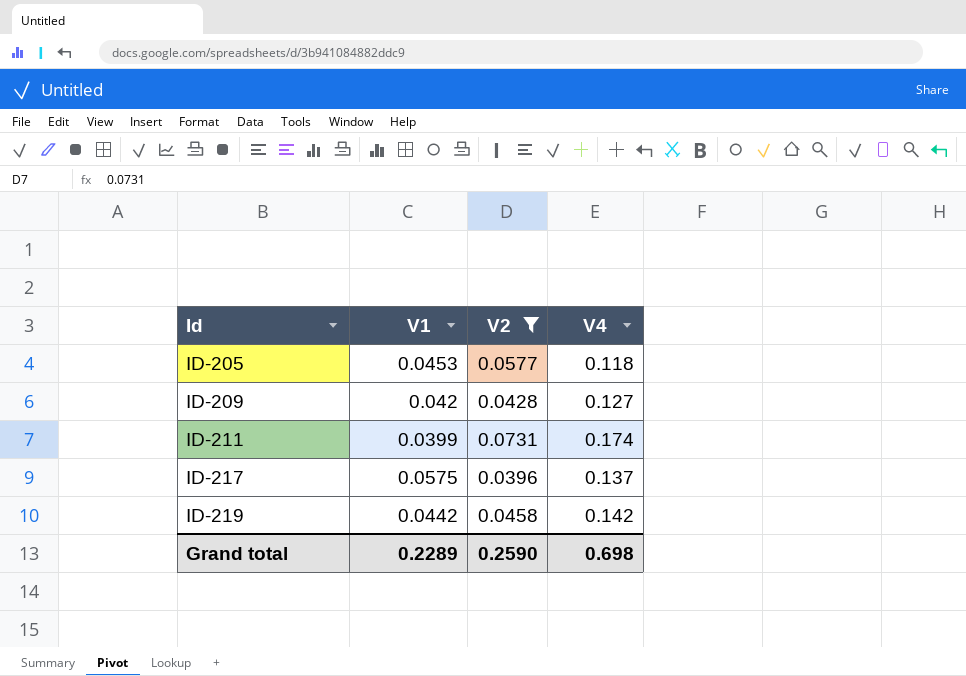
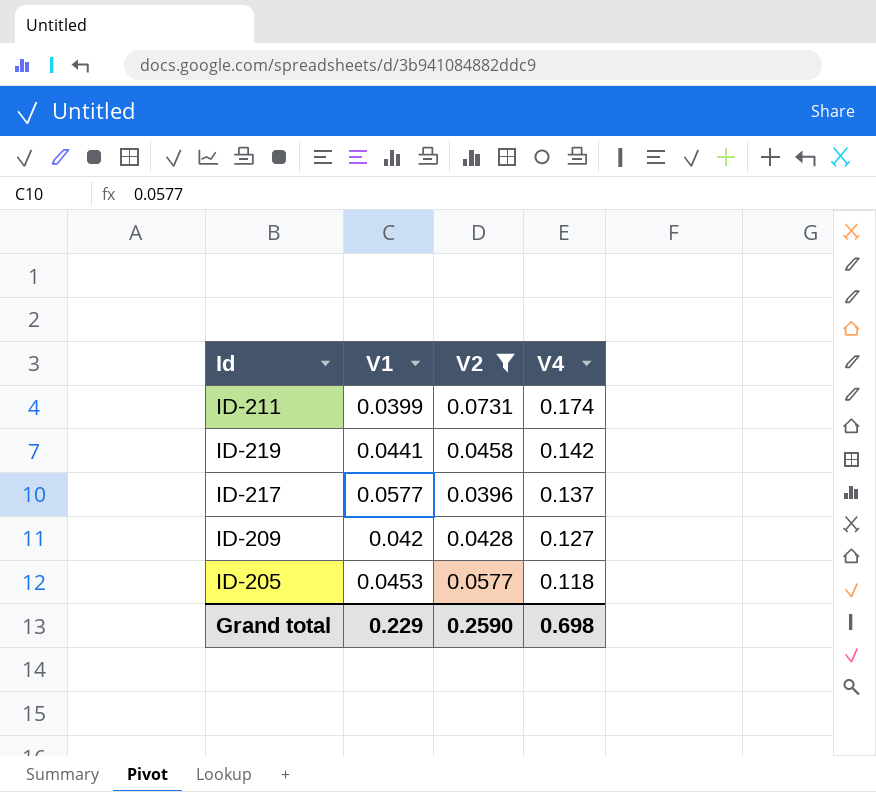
row order: Id ascending -> V4 descending
ID-219 | V1: 0.0442 -> 0.0441
ID-217 | V1: 0.0575 -> 0.0577
Grand total | V1: 0.2289 -> 0.229

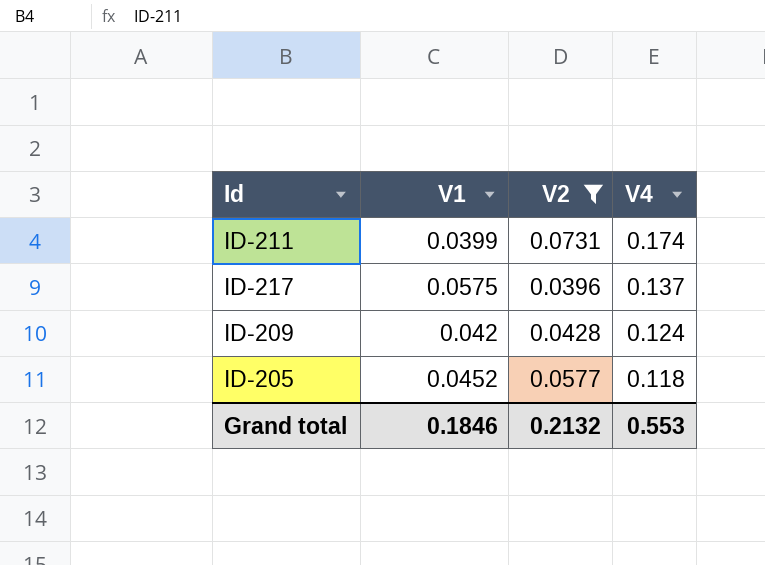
row ID-219: 0.0441 | 0.0458 | 0.142 -> none
ID-217 | V1: 0.0577 -> 0.0575
ID-209 | V4: 0.127 -> 0.124
ID-205 | V1: 0.0453 -> 0.0452
Grand total | V1: 0.229 -> 0.1846
Grand total | V2: 0.2590 -> 0.2132
Grand total | V4: 0.698 -> 0.553

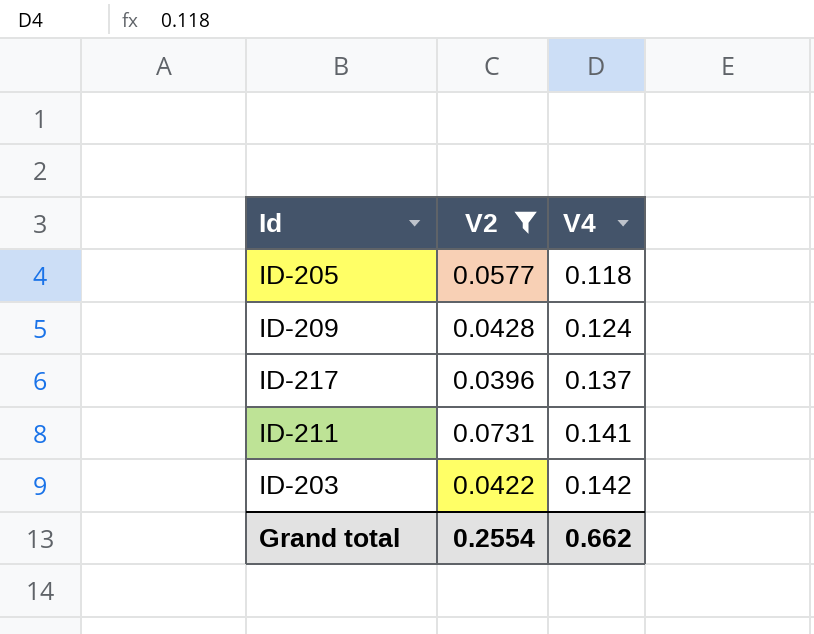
row order: V4 descending -> V4 ascending
column V1 | position: 2 -> none
ID-211 | V4: 0.174 -> 0.141
row ID-203: none -> 0.0422 | 0.142
Grand total | V2: 0.2132 -> 0.2554
Grand total | V4: 0.553 -> 0.662

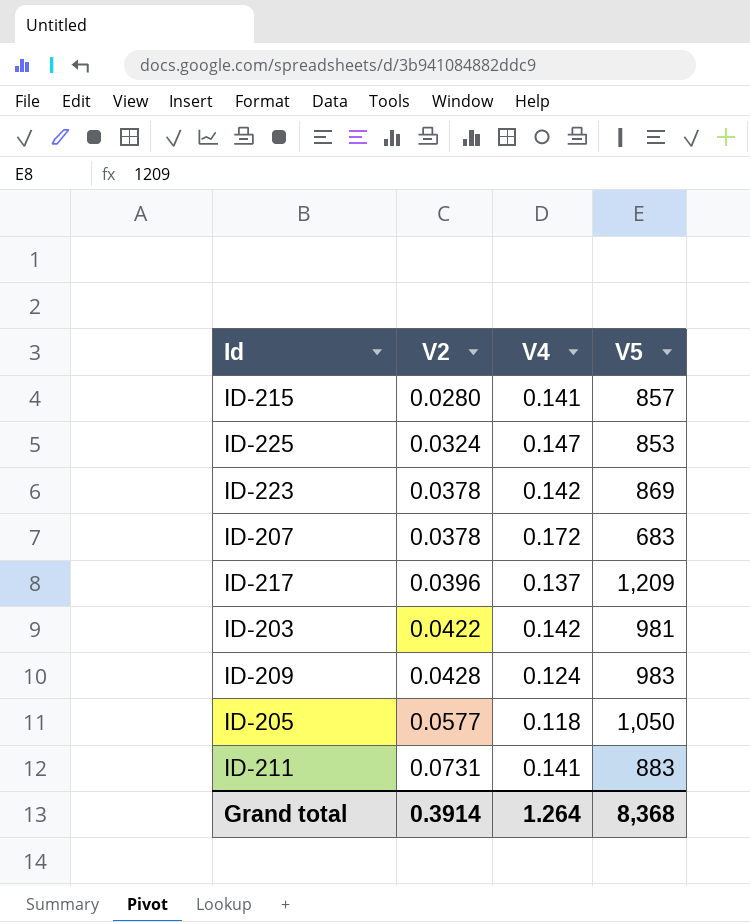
filter: V2 >= 0.0396 -> none
row order: V4 ascending -> V2 ascending
column V5 | position: none -> 4
Grand total | V2: 0.2554 -> 0.3914
Grand total | V4: 0.662 -> 1.264

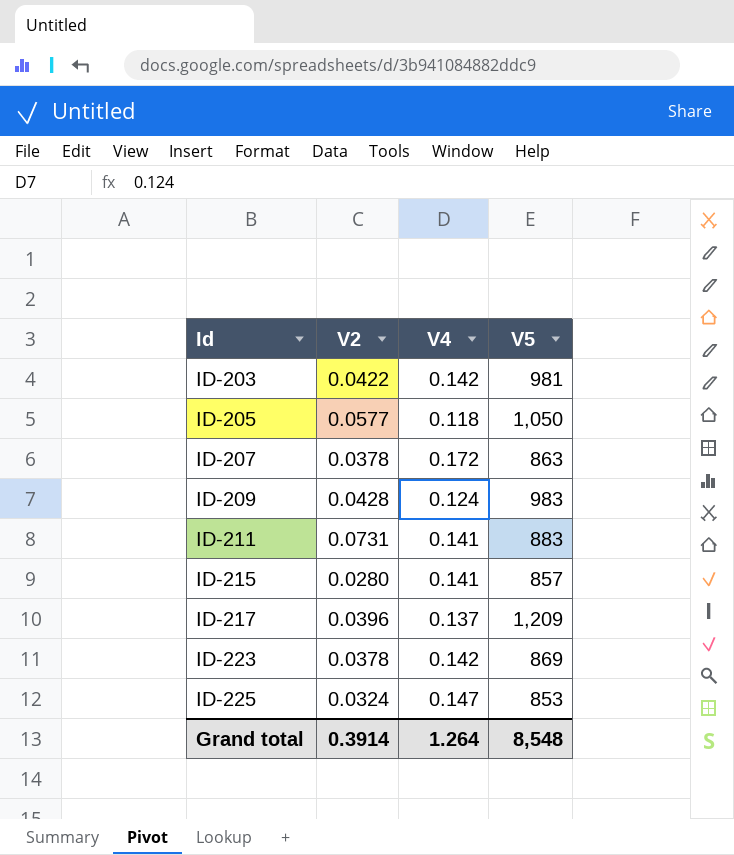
row order: V2 ascending -> Id ascending
ID-207 | V5: 683 -> 863
Grand total | V5: 8,368 -> 8,548

